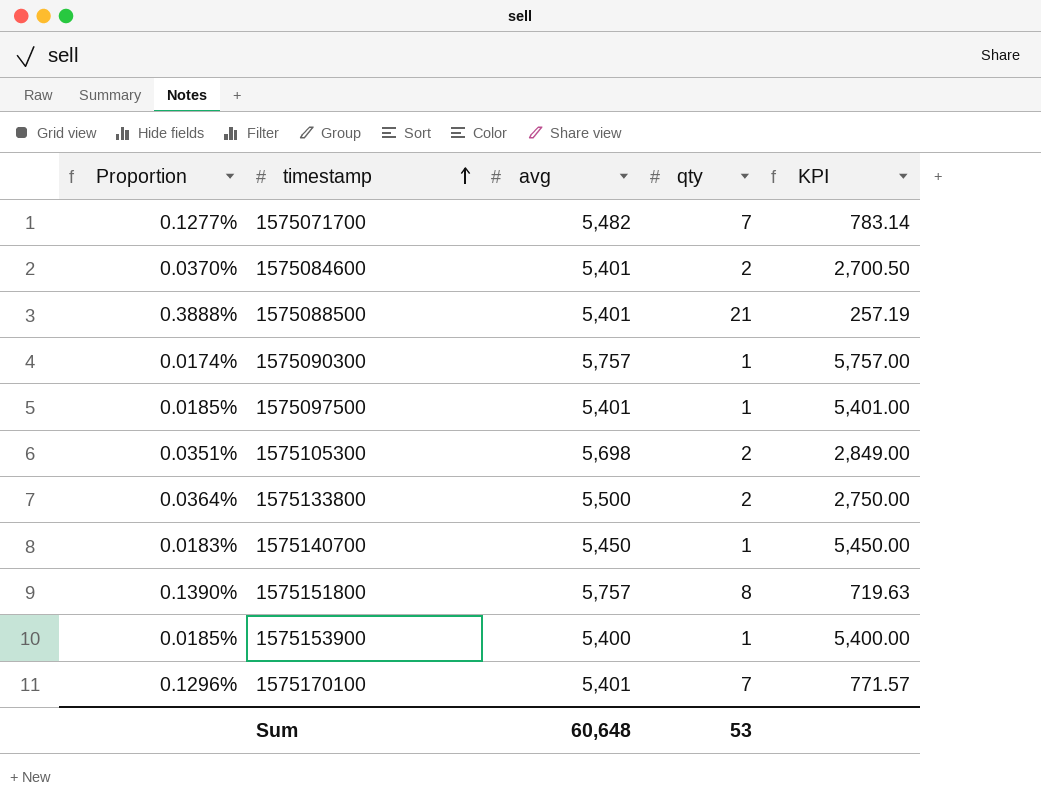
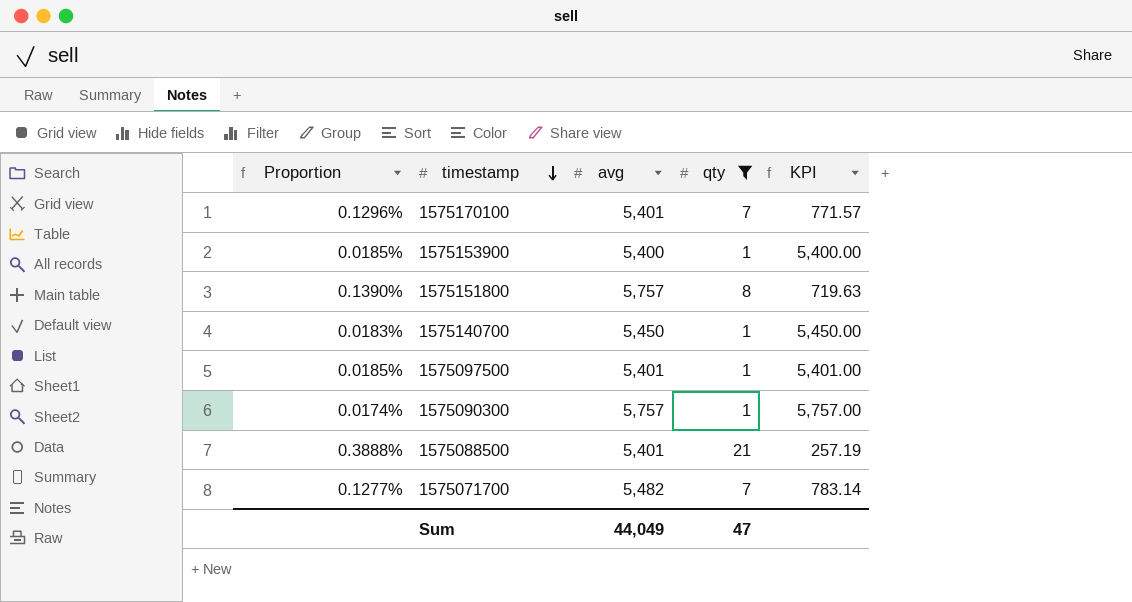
filter: none -> qty != 2
row order: timestamp ascending -> timestamp descending
Sum | avg: 60,648 -> 44,049
Sum | qty: 53 -> 47

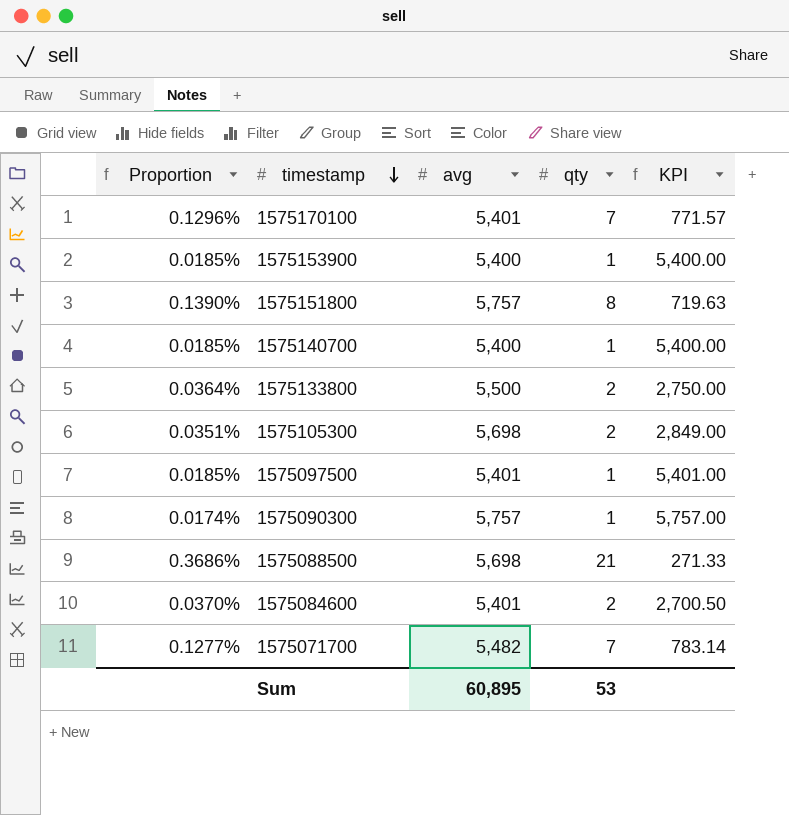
filter: qty != 2 -> none
1575140700 | Proportion: 0.0183% -> 0.0185%
1575140700 | avg: 5,450 -> 5,400
1575140700 | KPI: 5,450.00 -> 5,400.00
1575088500 | Proportion: 0.3888% -> 0.3686%
1575088500 | avg: 5,401 -> 5,698
1575088500 | KPI: 257.19 -> 271.33
Sum | avg: 44,049 -> 60,895
Sum | qty: 47 -> 53

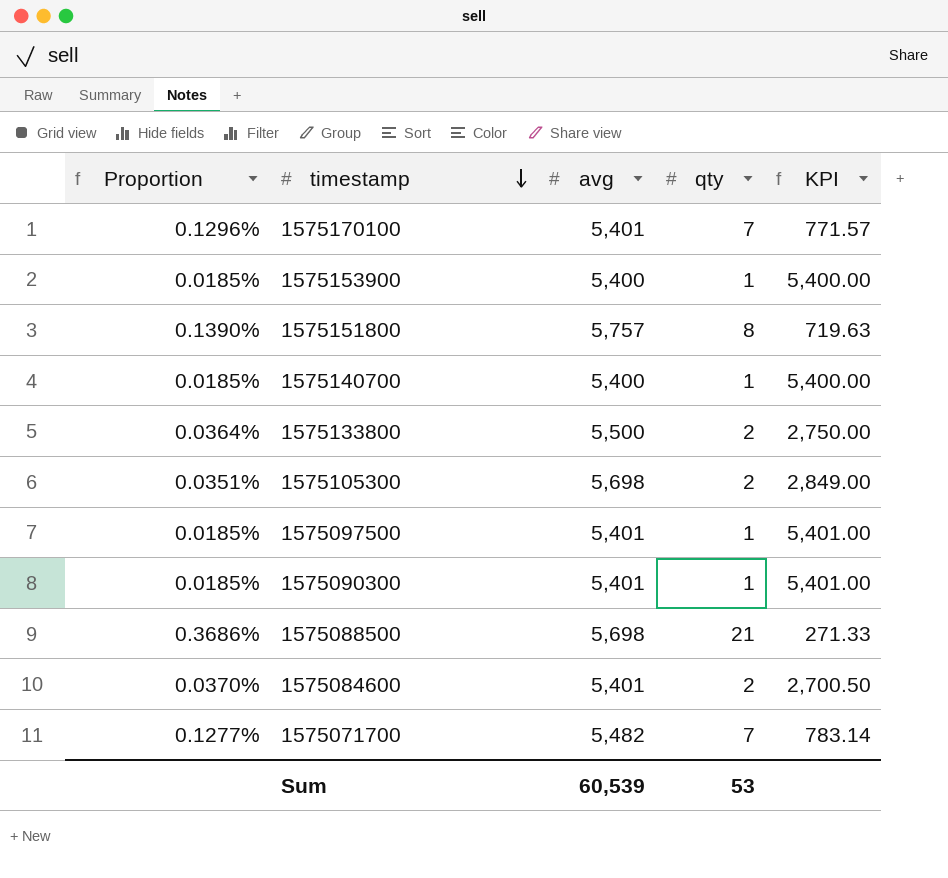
1575090300 | Proportion: 0.0174% -> 0.0185%
1575090300 | avg: 5,757 -> 5,401
1575090300 | KPI: 5,757.00 -> 5,401.00
Sum | avg: 60,895 -> 60,539

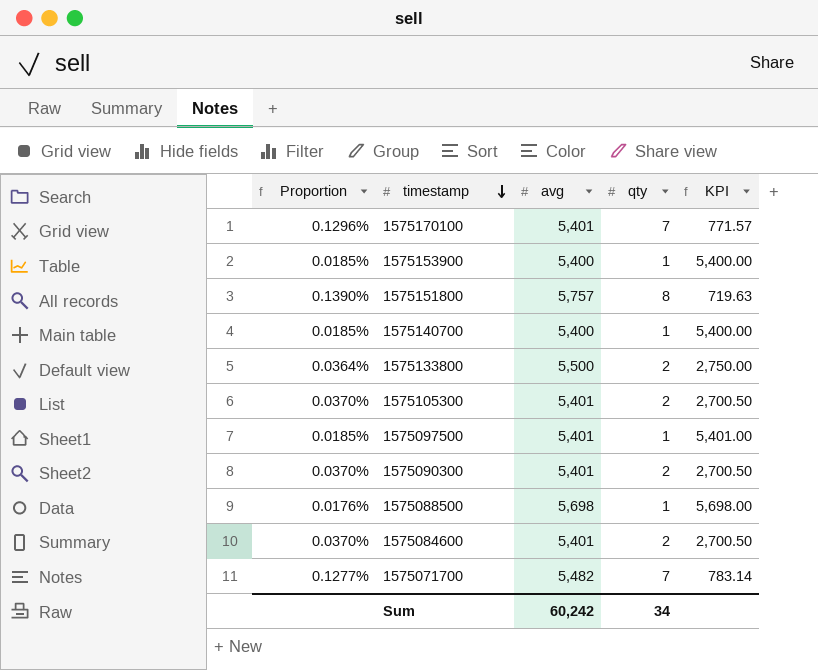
1575105300 | Proportion: 0.0351% -> 0.0370%
1575105300 | avg: 5,698 -> 5,401
1575105300 | KPI: 2,849.00 -> 2,700.50
1575090300 | Proportion: 0.0185% -> 0.0370%
1575090300 | qty: 1 -> 2
1575090300 | KPI: 5,401.00 -> 2,700.50
1575088500 | Proportion: 0.3686% -> 0.0176%
1575088500 | qty: 21 -> 1
1575088500 | KPI: 271.33 -> 5,698.00
Sum | avg: 60,539 -> 60,242
Sum | qty: 53 -> 34

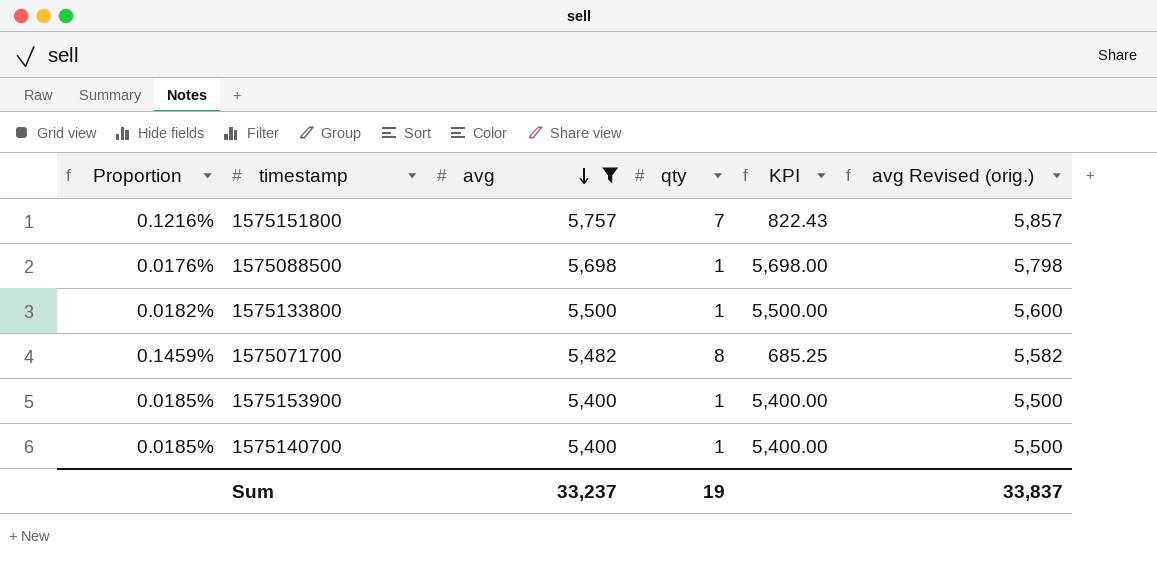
filter: none -> avg != 5,401
row order: timestamp descending -> avg descending
column avg Revised (orig.) | formula: none -> [avg] + 100
1575151800 | Proportion: 0.1390% -> 0.1216%
1575151800 | qty: 8 -> 7
1575151800 | KPI: 719.63 -> 822.43
1575133800 | Proportion: 0.0364% -> 0.0182%
1575133800 | qty: 2 -> 1
1575133800 | KPI: 2,750.00 -> 5,500.00
1575071700 | Proportion: 0.1277% -> 0.1459%
1575071700 | qty: 7 -> 8
1575071700 | KPI: 783.14 -> 685.25
Sum | avg: 60,242 -> 33,237
Sum | qty: 34 -> 19

